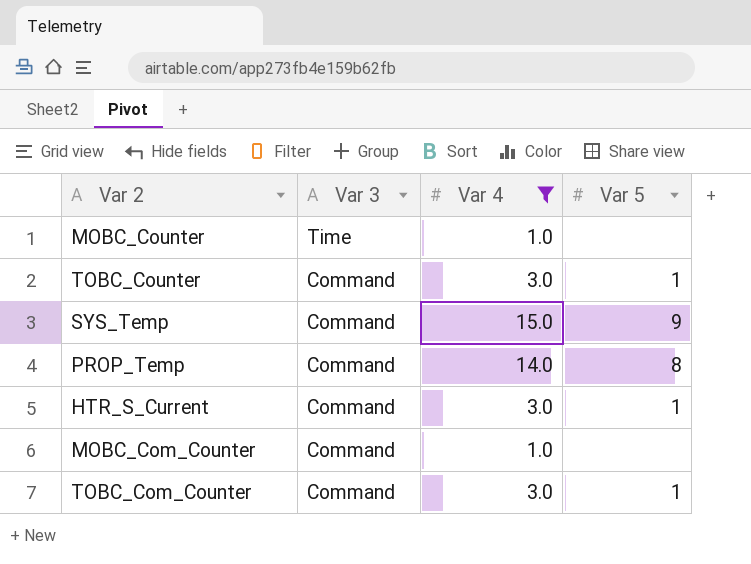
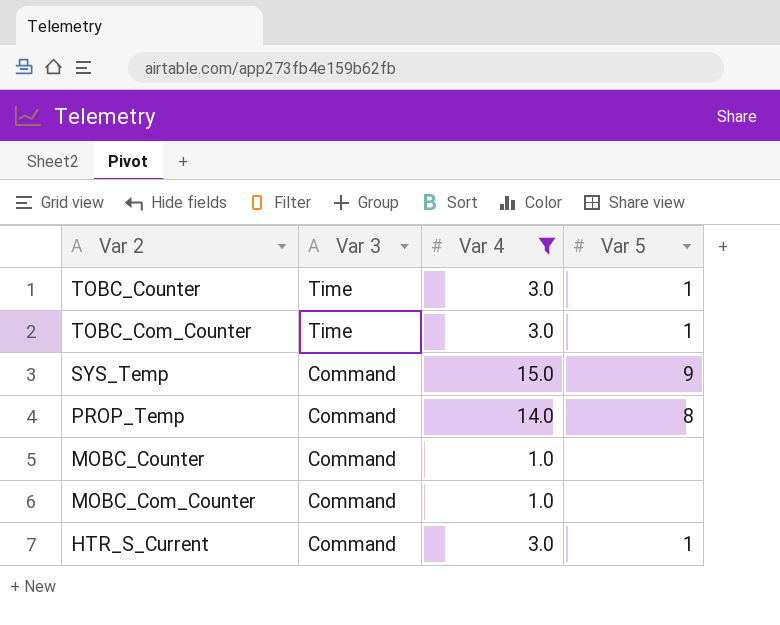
row order: Var 3 descending -> Var 2 descending
TOBC_Counter | Var 3: Command -> Time
TOBC_Com_Counter | Var 3: Command -> Time
MOBC_Counter | Var 3: Time -> Command

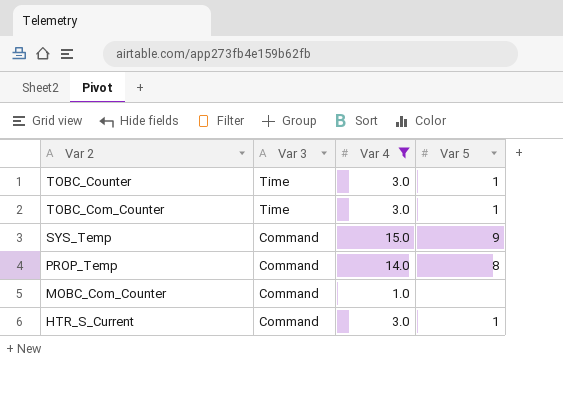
row MOBC_Counter: Command | 1.0 | none -> none

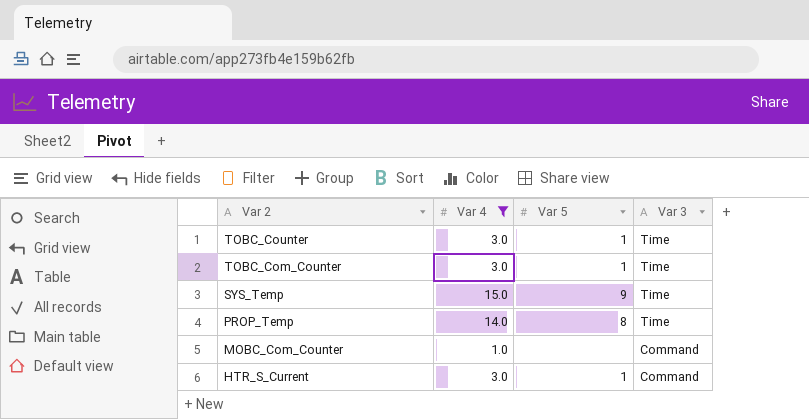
column Var 3 | position: 2 -> 4
SYS_Temp | Var 3: Command -> Time
PROP_Temp | Var 3: Command -> Time

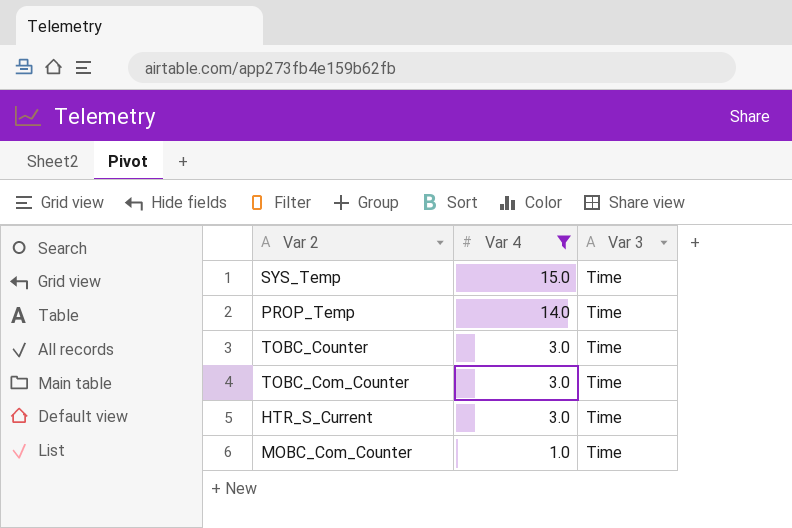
row order: Var 2 descending -> Var 4 descending
column Var 5 | position: 3 -> none
HTR_S_Current | Var 3: Command -> Time
MOBC_Com_Counter | Var 3: Command -> Time

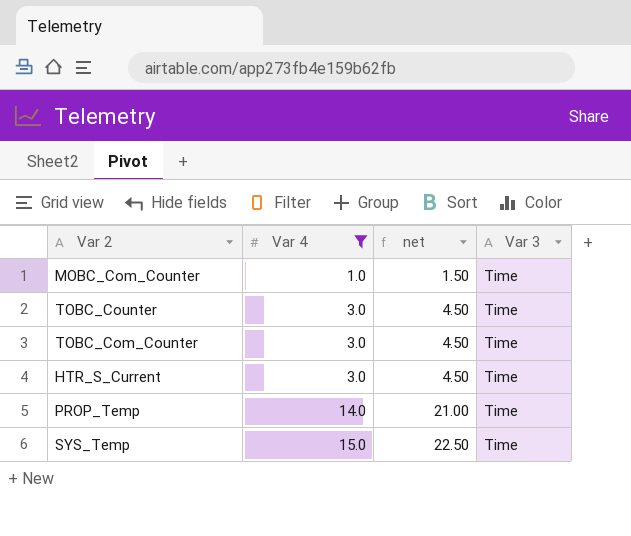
row order: Var 4 descending -> Var 4 ascending
column net | formula: none -> [Var 4] * 1.5

